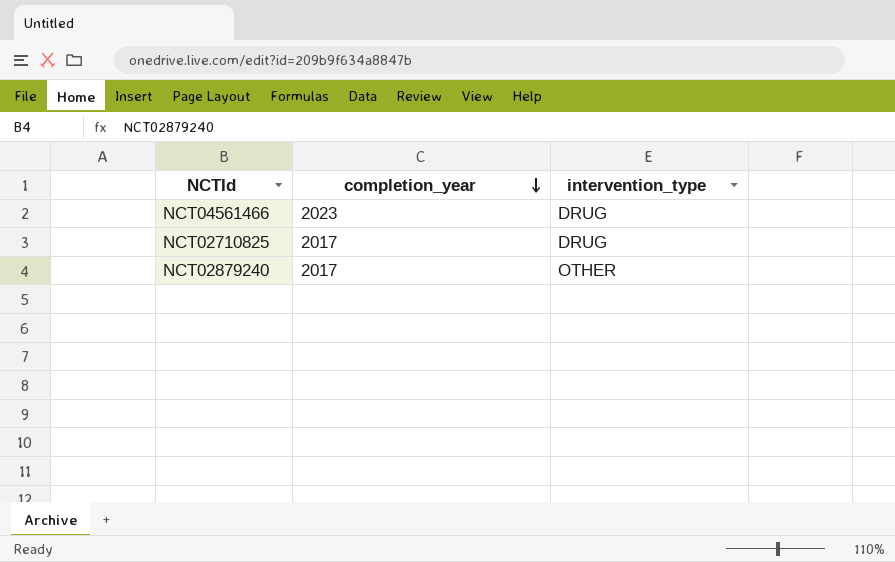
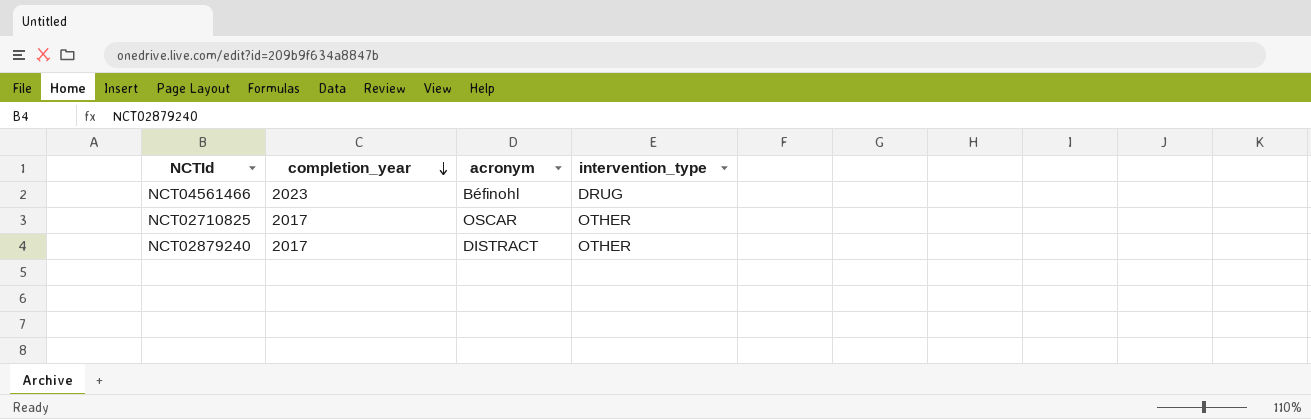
column acronym | position: none -> 3
NCT02710825 | intervention_type: DRUG -> OTHER

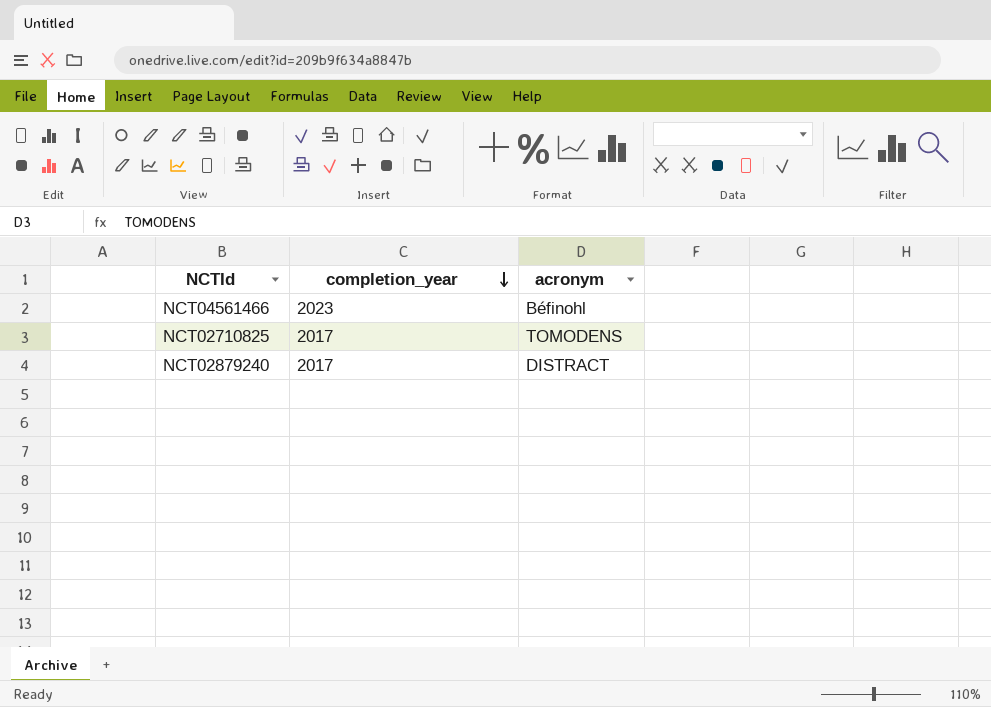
column intervention_type | position: 4 -> none
NCT02710825 | acronym: OSCAR -> TOMODENS

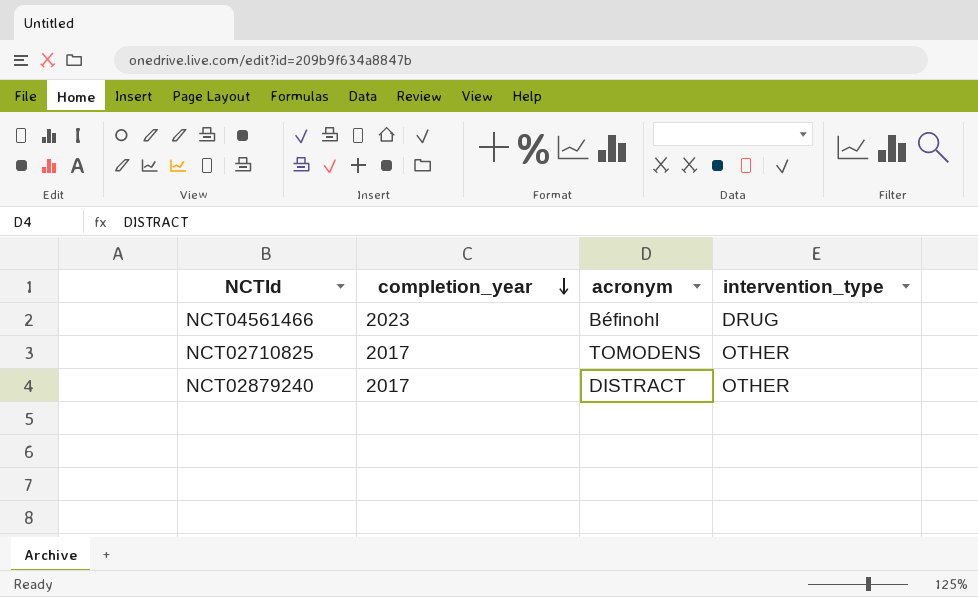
column intervention_type | position: none -> 4

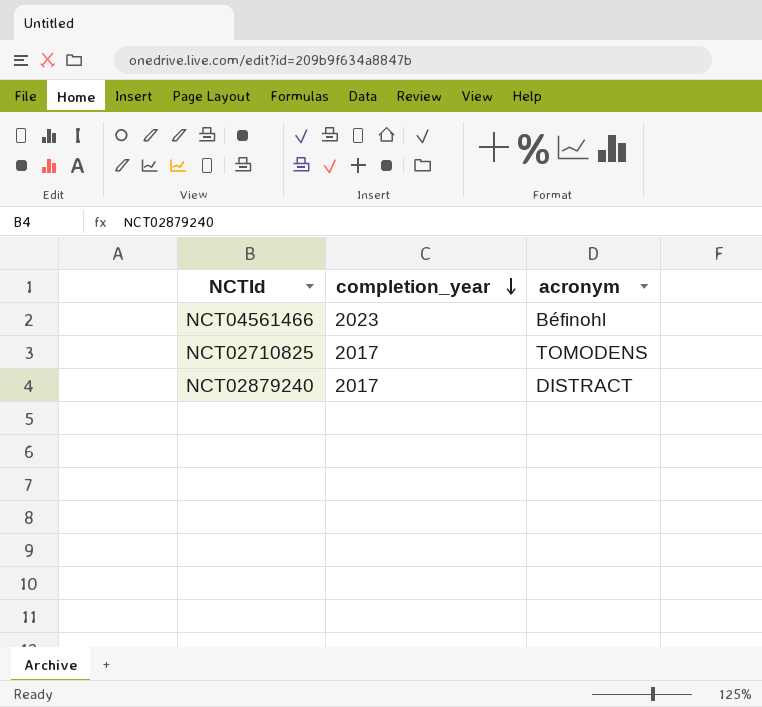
column intervention_type | position: 4 -> none

